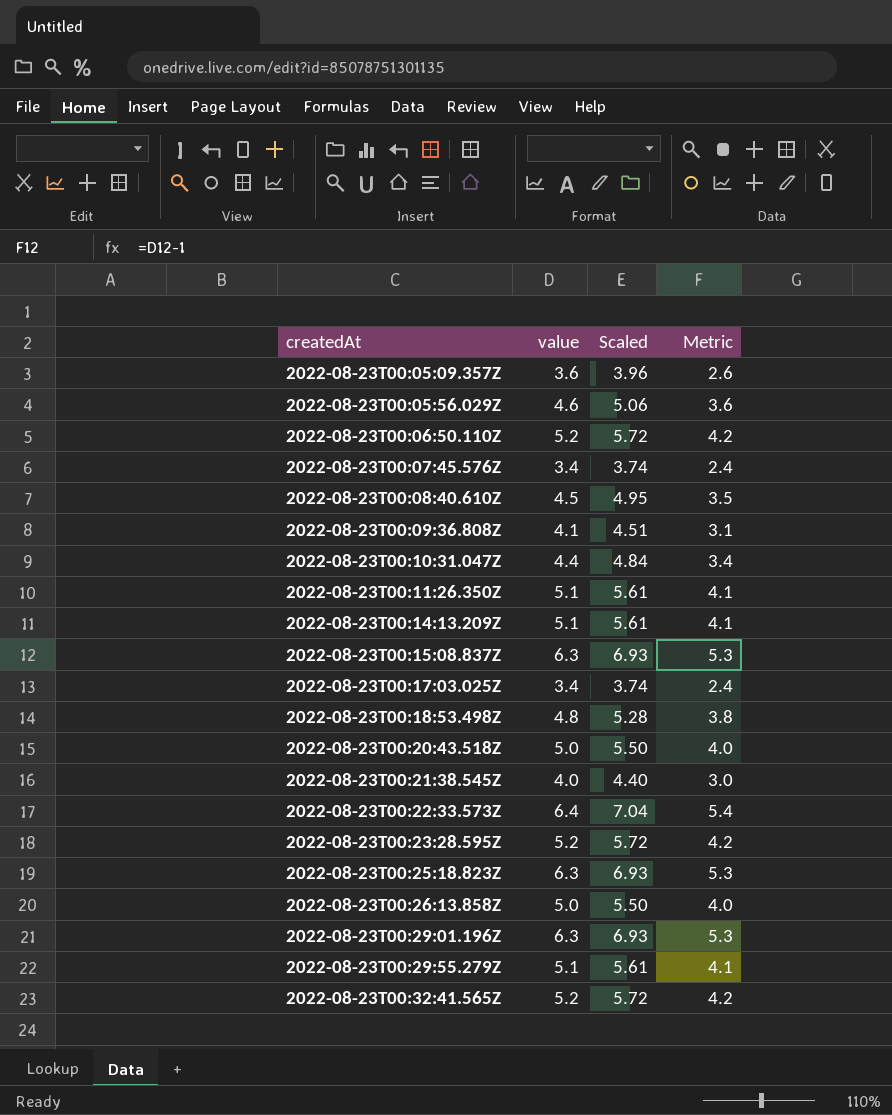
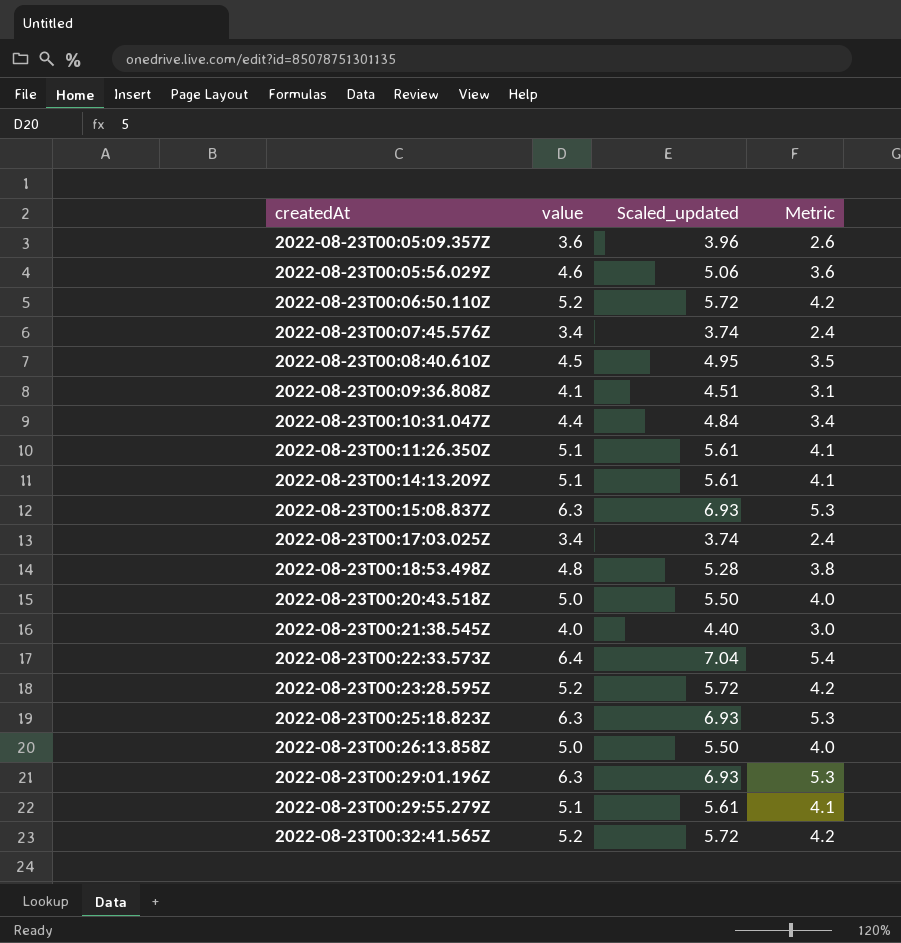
column name: Scaled -> Scaled_updated

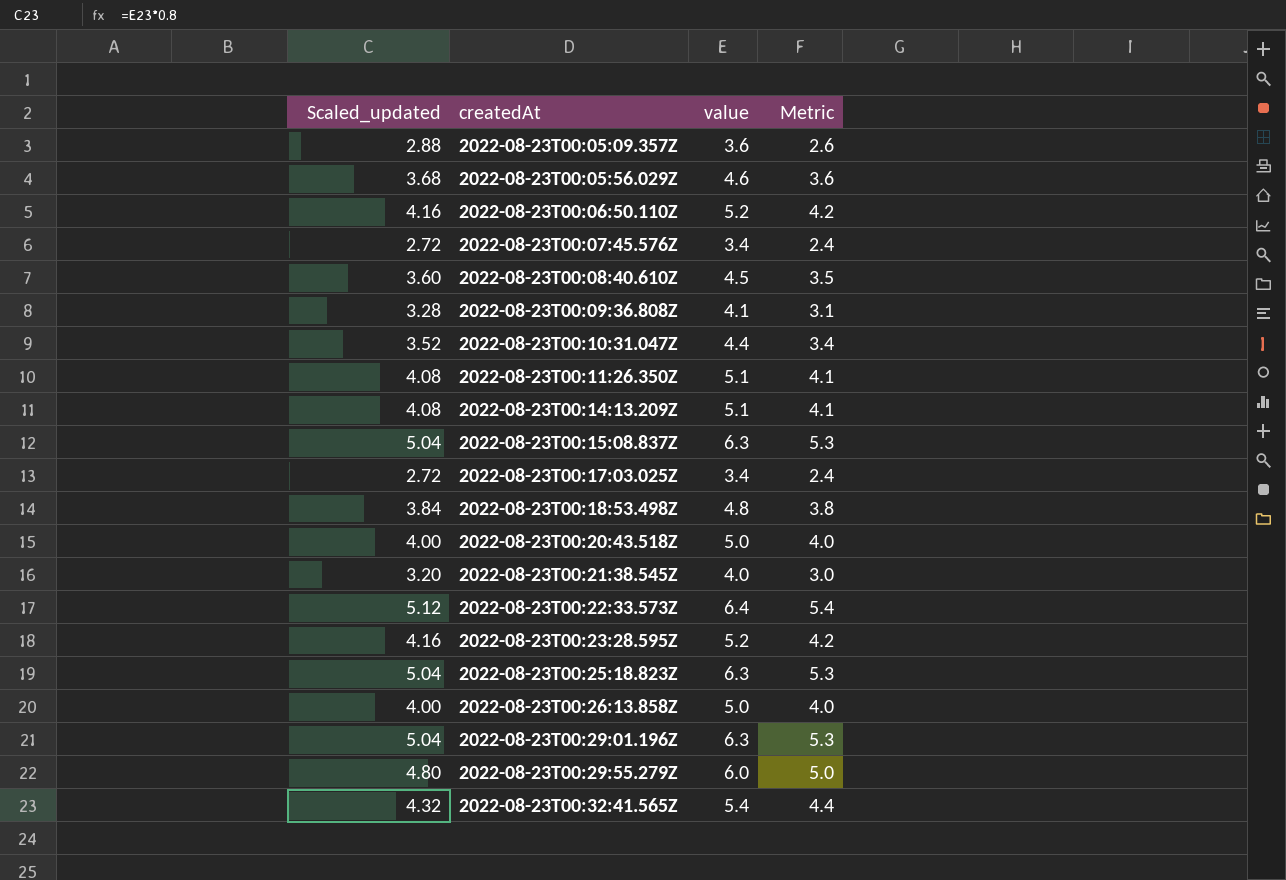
column Scaled_updated | formula: [value] * 1.1 -> [value] * 0.8
column Scaled_updated | position: 3 -> 1
2022-08-23T00:29:55.279Z | value: 5.1 -> 6.0
2022-08-23T00:29:55.279Z | Metric: 4.1 -> 5.0
2022-08-23T00:32:41.565Z | value: 5.2 -> 5.4
2022-08-23T00:32:41.565Z | Metric: 4.2 -> 4.4

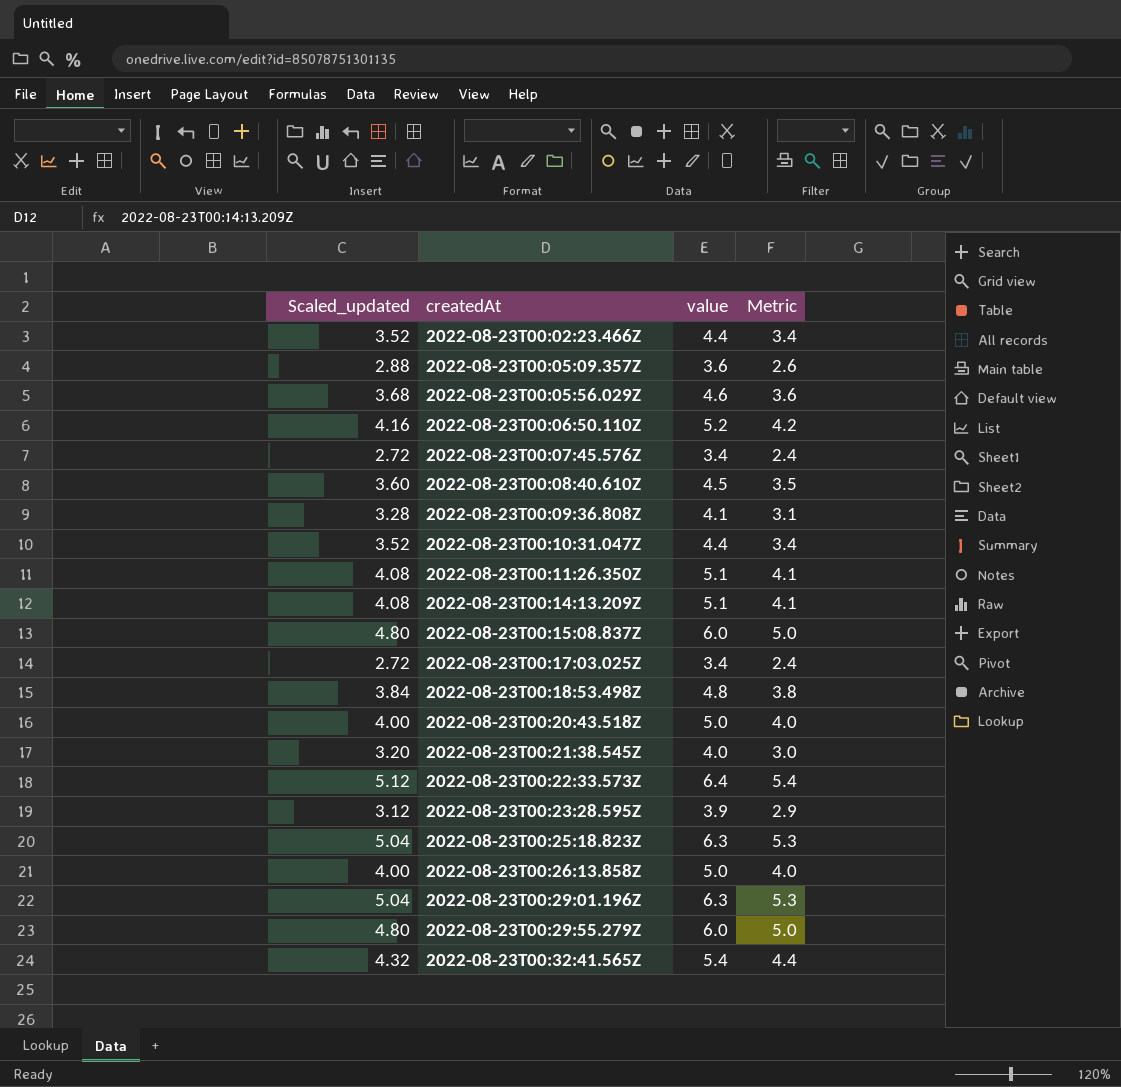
row 2022-08-23T00:02:23.466Z: none -> 3.52 | 4.4 | 3.4
2022-08-23T00:15:08.837Z | Scaled_updated: 5.04 -> 4.80
2022-08-23T00:15:08.837Z | value: 6.3 -> 6.0
2022-08-23T00:15:08.837Z | Metric: 5.3 -> 5.0
2022-08-23T00:23:28.595Z | Scaled_updated: 4.16 -> 3.12
2022-08-23T00:23:28.595Z | value: 5.2 -> 3.9
2022-08-23T00:23:28.595Z | Metric: 4.2 -> 2.9

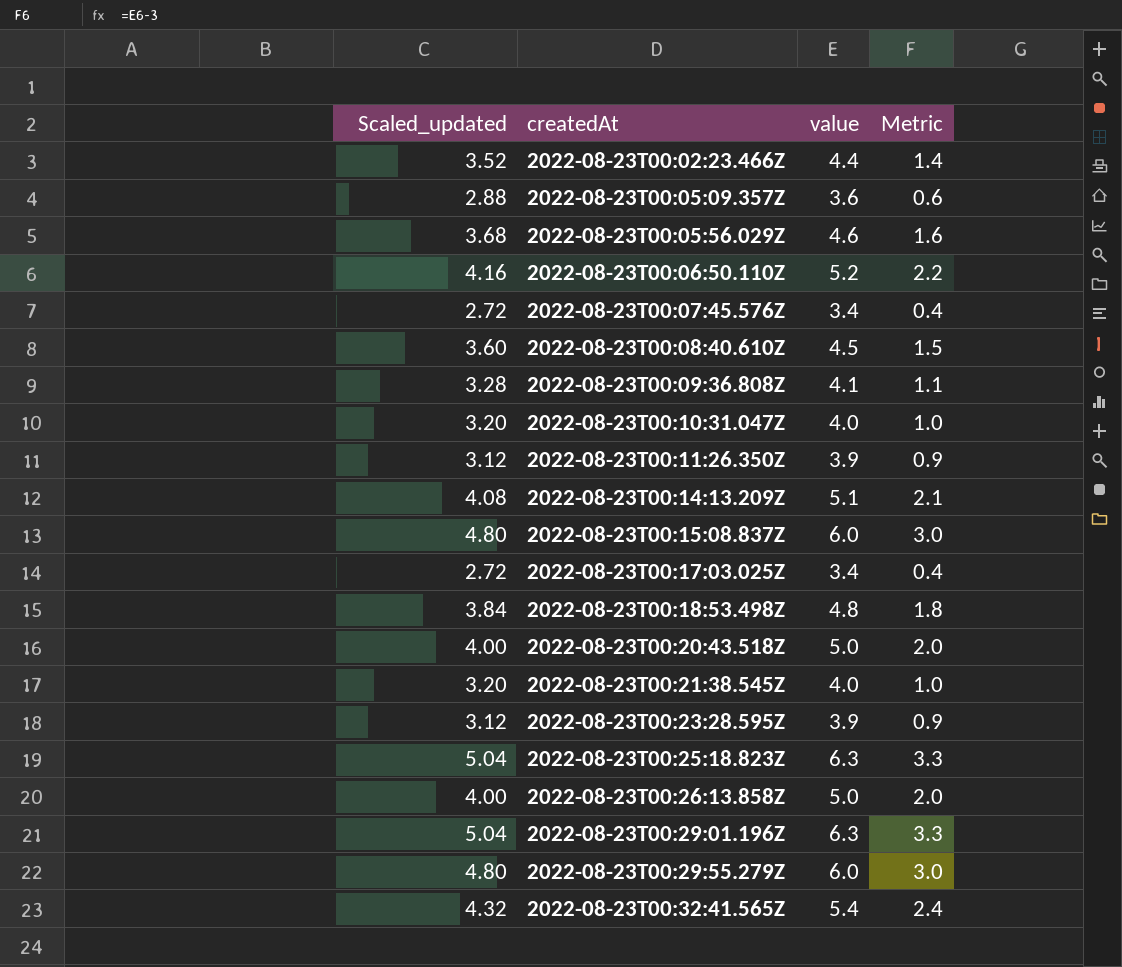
column Metric | formula: [value] - 1 -> [value] - 3
row 2022-08-23T00:22:33.573Z: 5.12 | 6.4 | 5.4 -> none
2022-08-23T00:10:31.047Z | Scaled_updated: 3.52 -> 3.20
2022-08-23T00:10:31.047Z | value: 4.4 -> 4.0
2022-08-23T00:11:26.350Z | Scaled_updated: 4.08 -> 3.12
2022-08-23T00:11:26.350Z | value: 5.1 -> 3.9

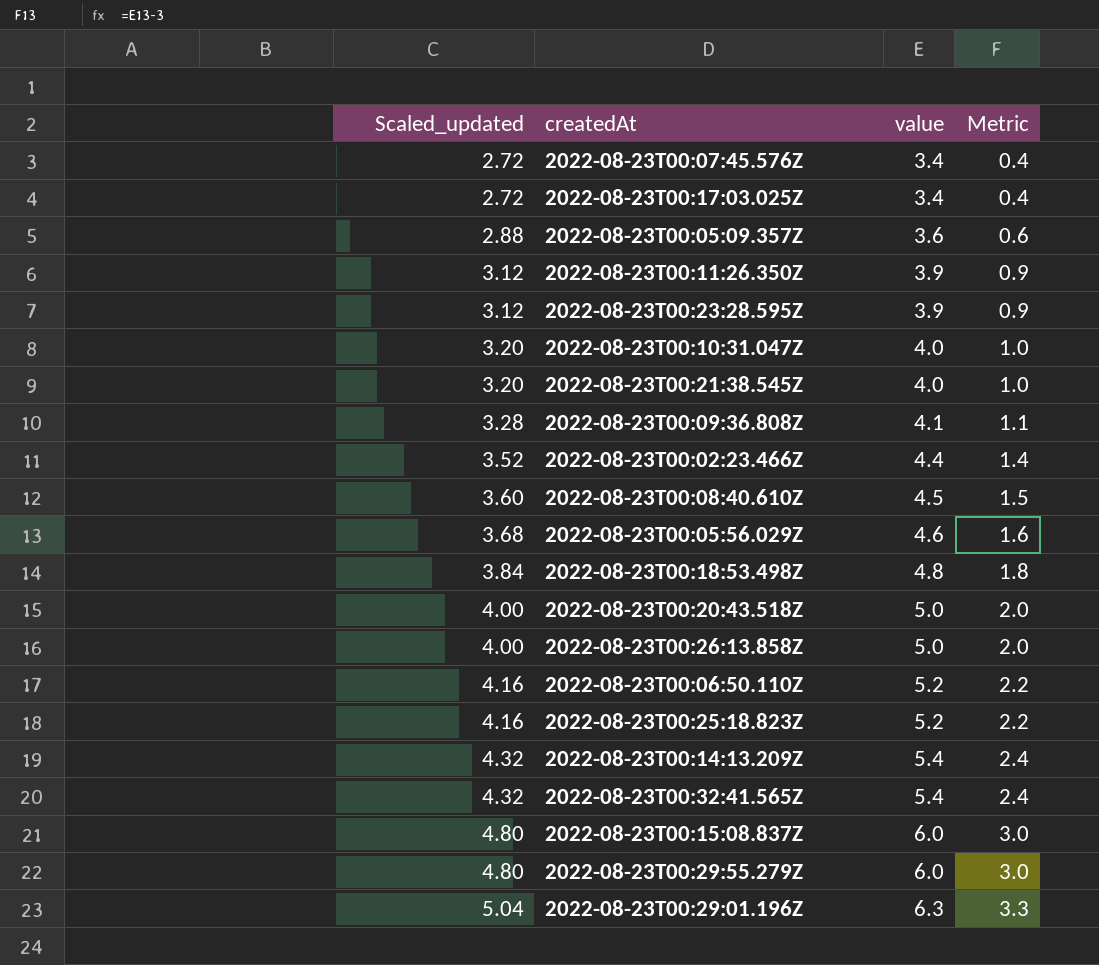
row order: createdAt ascending -> Scaled_updated ascending
2022-08-23T00:25:18.823Z | Scaled_updated: 5.04 -> 4.16
2022-08-23T00:25:18.823Z | value: 6.3 -> 5.2
2022-08-23T00:25:18.823Z | Metric: 3.3 -> 2.2
2022-08-23T00:14:13.209Z | Scaled_updated: 4.08 -> 4.32
2022-08-23T00:14:13.209Z | value: 5.1 -> 5.4
2022-08-23T00:14:13.209Z | Metric: 2.1 -> 2.4

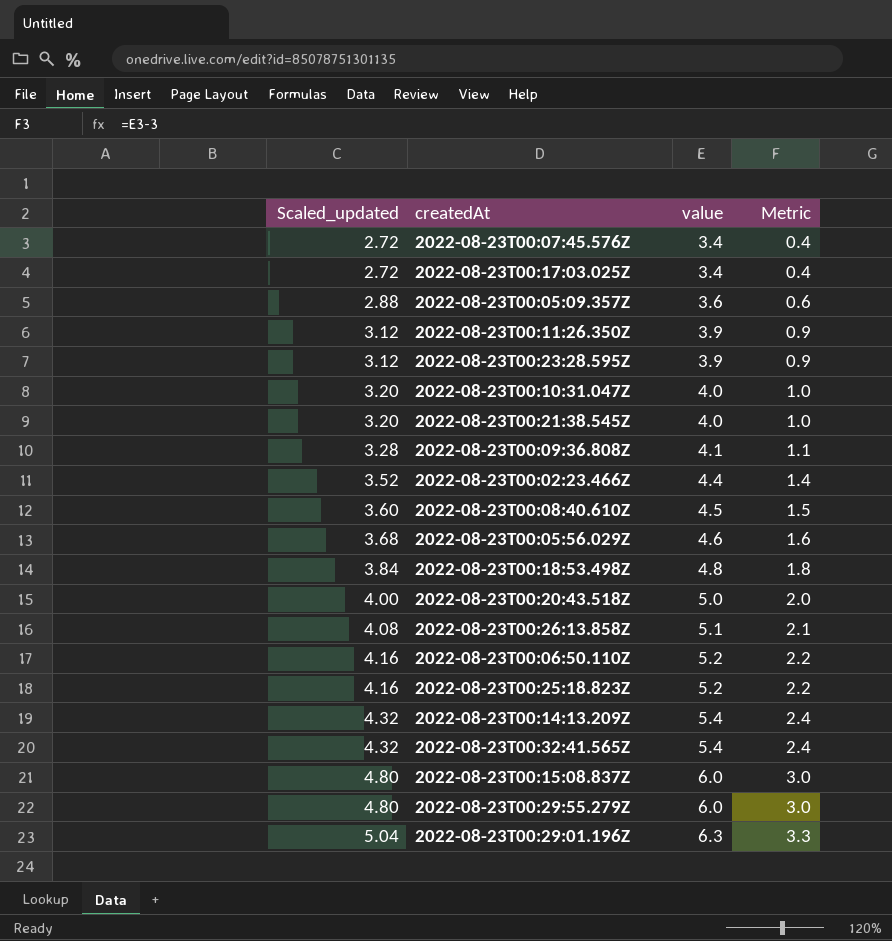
2022-08-23T00:26:13.858Z | Scaled_updated: 4.00 -> 4.08
2022-08-23T00:26:13.858Z | value: 5.0 -> 5.1
2022-08-23T00:26:13.858Z | Metric: 2.0 -> 2.1

